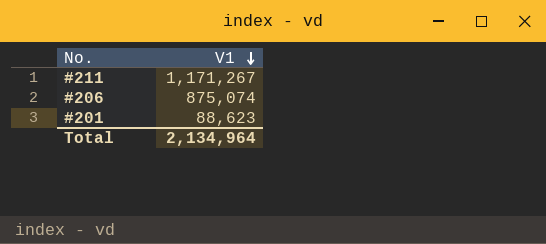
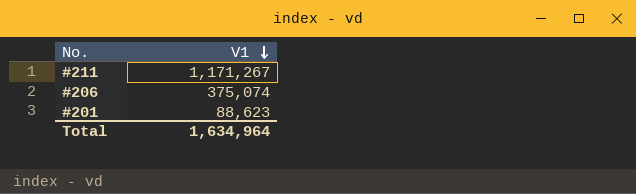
#206 | V1: 875,074 -> 375,074
Total | V1: 2,134,964 -> 1,634,964

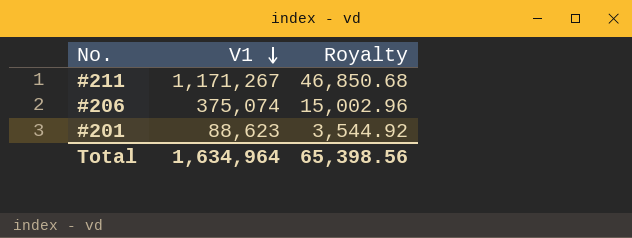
column Royalty | formula: none -> [V1] * 0.04

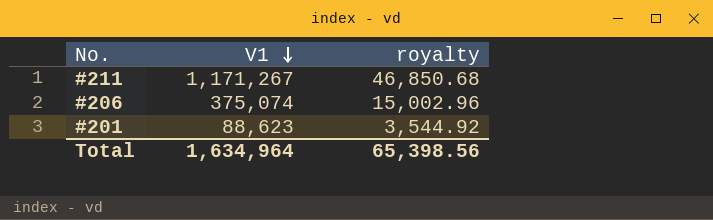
column name: Royalty -> royalty

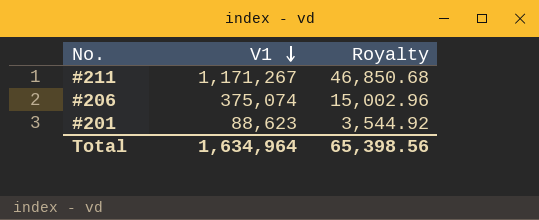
column name: royalty -> Royalty

